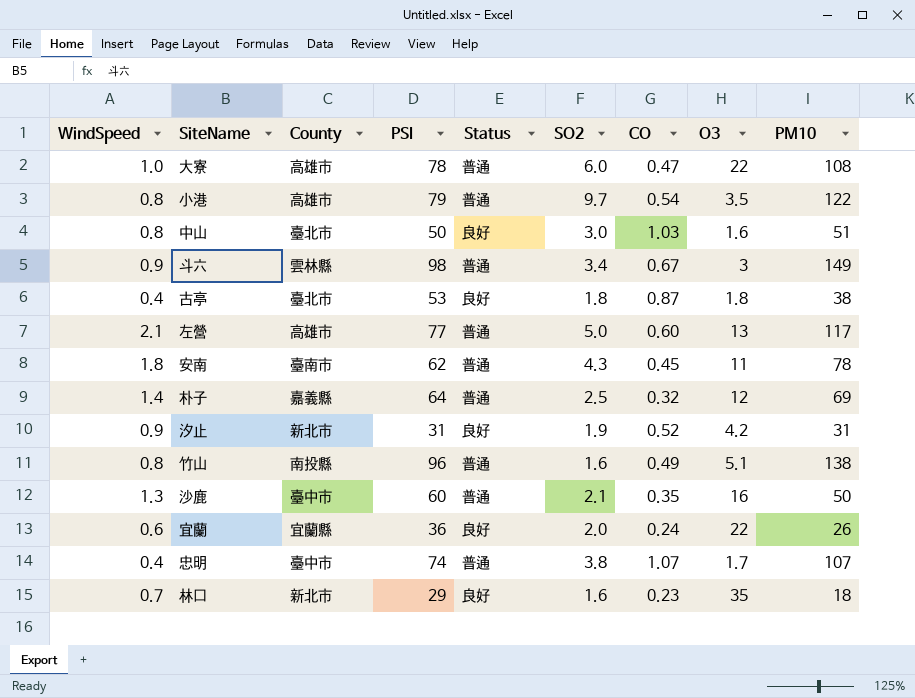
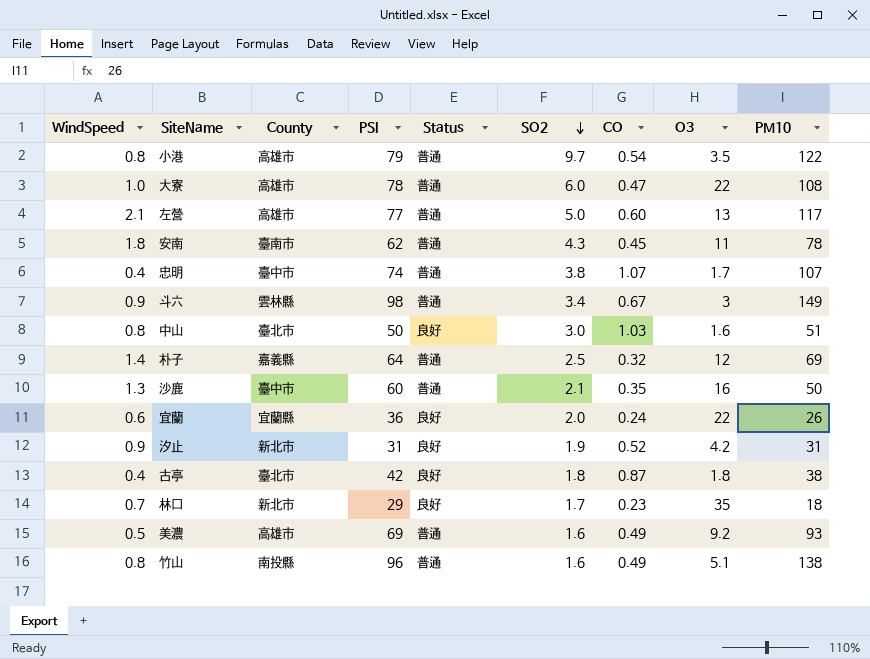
row order: none -> SO2 descending
古亭 | PSI: 53 -> 42
林口 | SO2: 1.6 -> 1.7
row 美濃: none -> 0.5 | 高雄市 | 69 | 普通 | 1.6 | 0.49 | 9.2 | 93

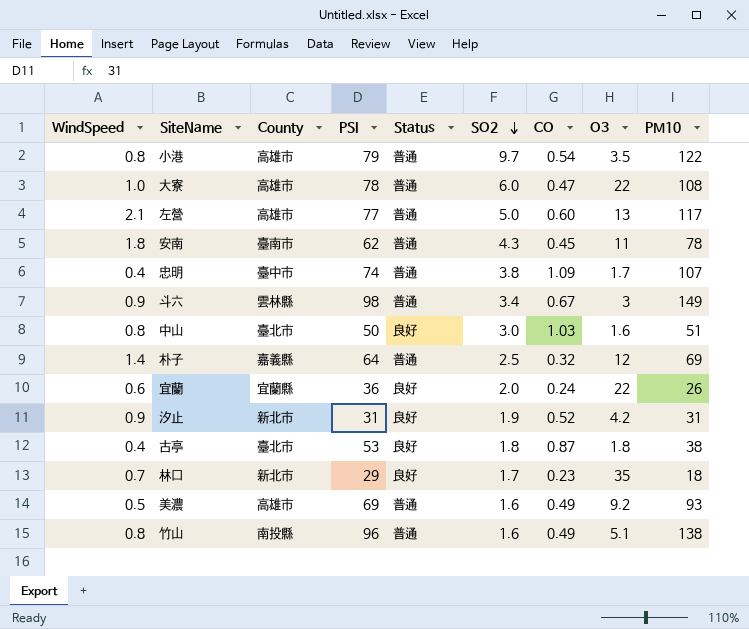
row 沙鹿: 1.3 | 臺中市 | 60 | 普通 | 2.1 | 0.35 | 16 | 50 -> none
忠明 | CO: 1.07 -> 1.09
古亭 | PSI: 42 -> 53

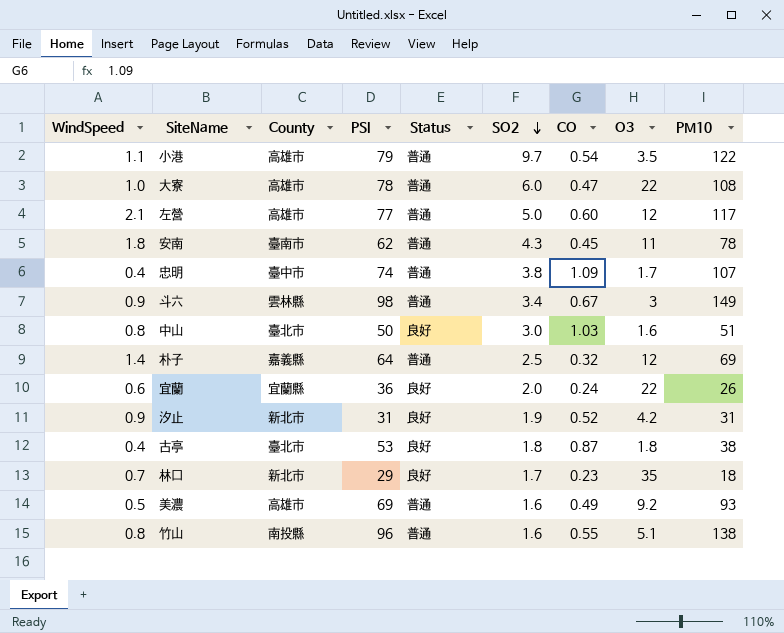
小港 | WindSpeed: 0.8 -> 1.1
左營 | O3: 13 -> 12
竹山 | CO: 0.49 -> 0.55

